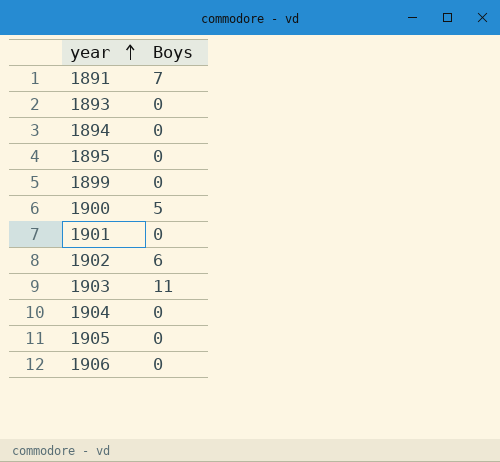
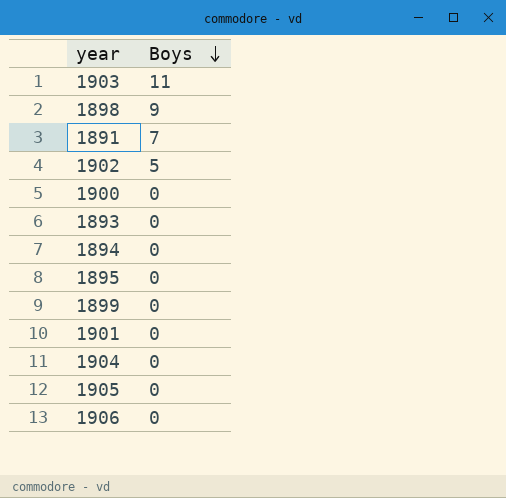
row order: year ascending -> Boys descending
row 1898: none -> 9
1902 | Boys: 6 -> 5
1900 | Boys: 5 -> 0

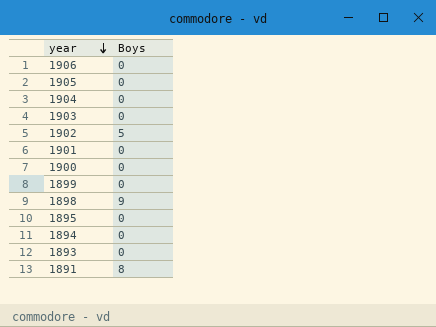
row order: Boys descending -> year descending
1903 | Boys: 11 -> 0
1891 | Boys: 7 -> 8

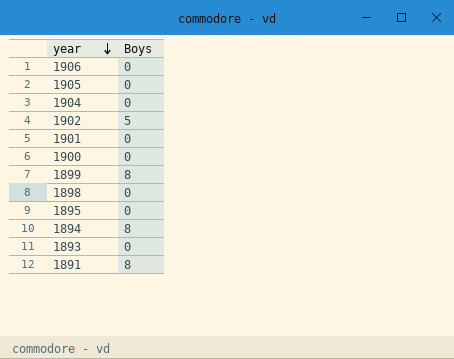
row 1903: 0 -> none
1899 | Boys: 0 -> 8
1898 | Boys: 9 -> 0
1894 | Boys: 0 -> 8

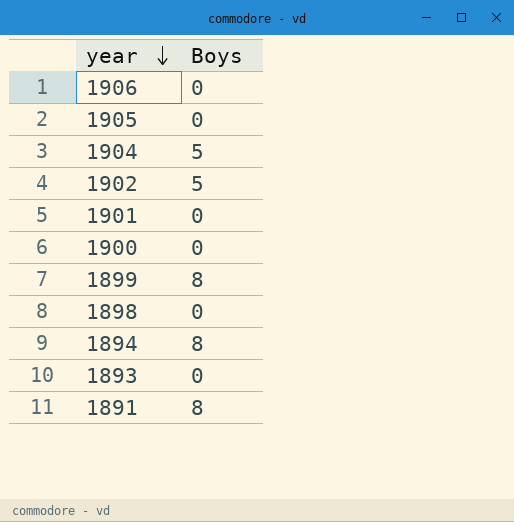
row 1895: 0 -> none
1904 | Boys: 0 -> 5

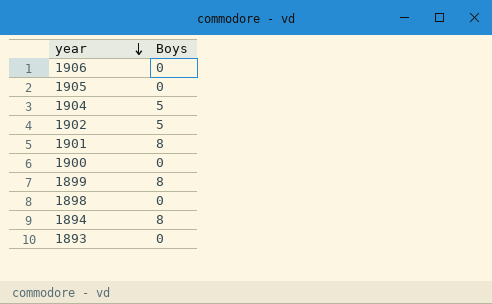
row 1891: 8 -> none
1901 | Boys: 0 -> 8

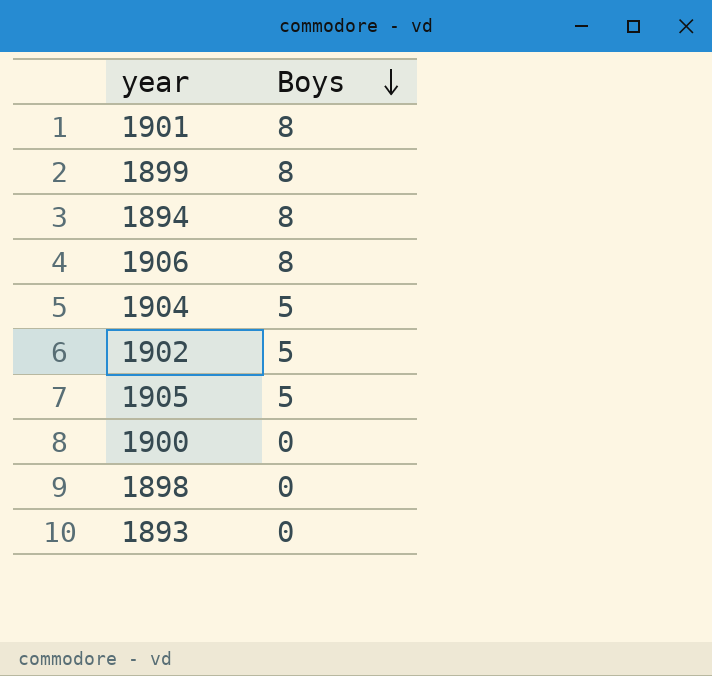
row order: year descending -> Boys descending
1906 | Boys: 0 -> 8
1905 | Boys: 0 -> 5

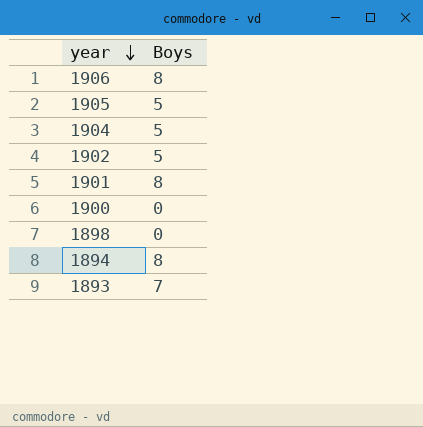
row order: Boys descending -> year descending
row 1899: 8 -> none
1893 | Boys: 0 -> 7

